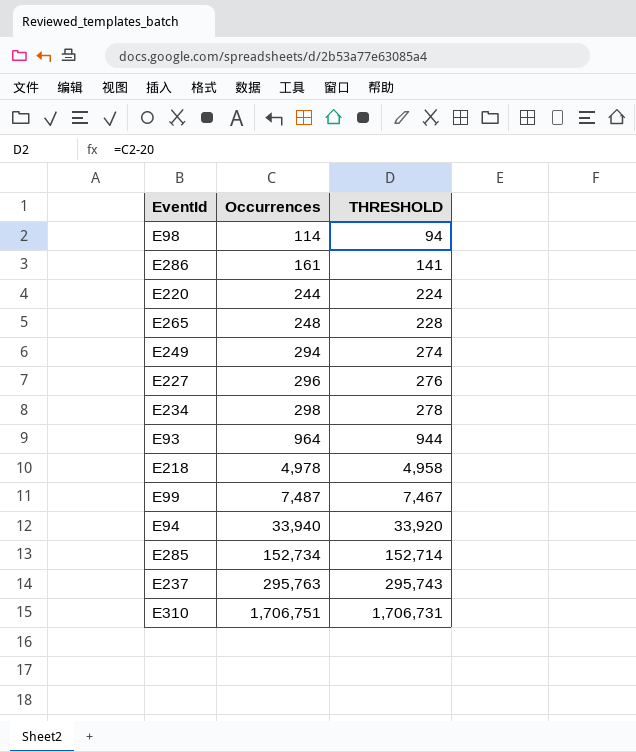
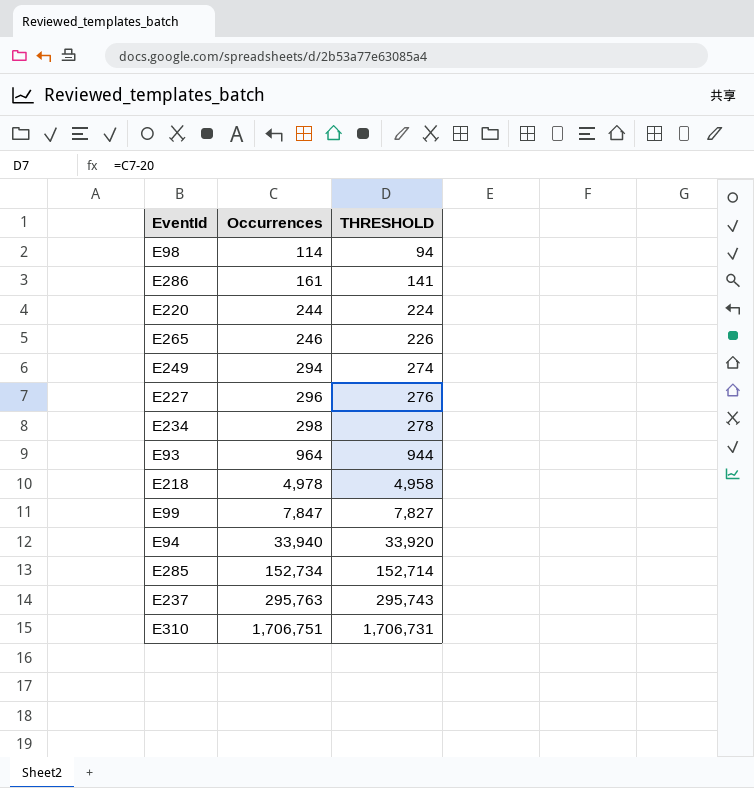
E265 | Occurrences: 248 -> 246
E265 | THRESHOLD: 228 -> 226
E99 | Occurrences: 7,487 -> 7,847
E99 | THRESHOLD: 7,467 -> 7,827

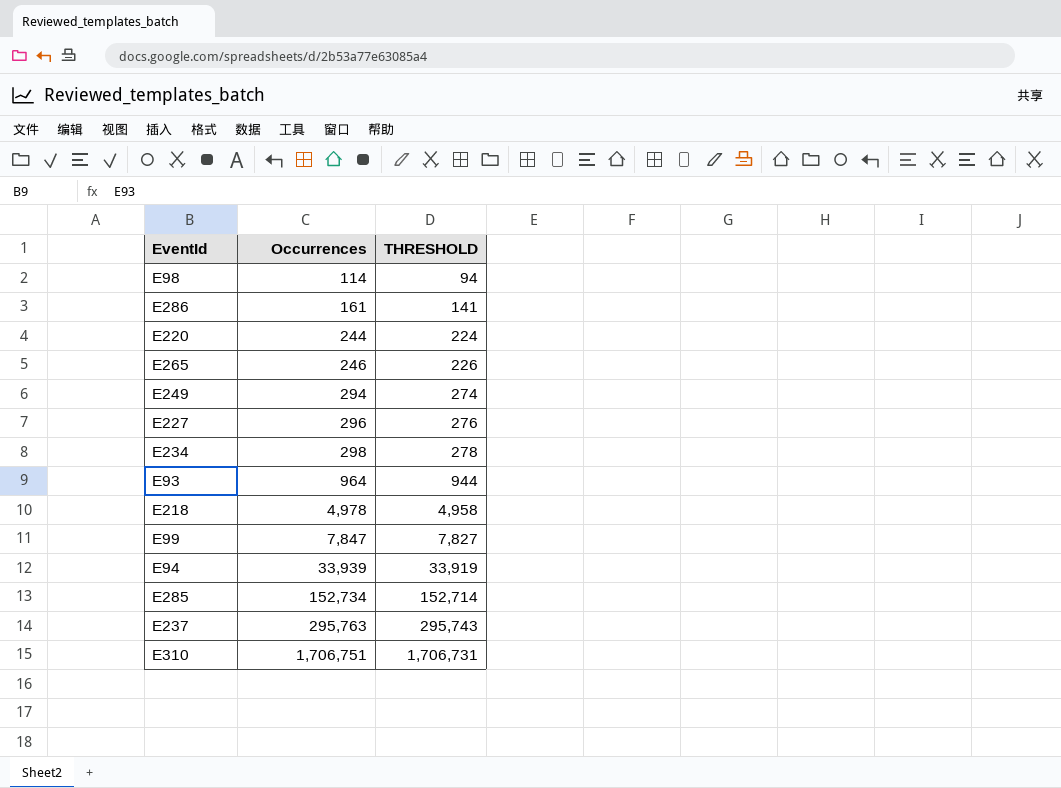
E94 | Occurrences: 33,940 -> 33,939
E94 | THRESHOLD: 33,920 -> 33,919

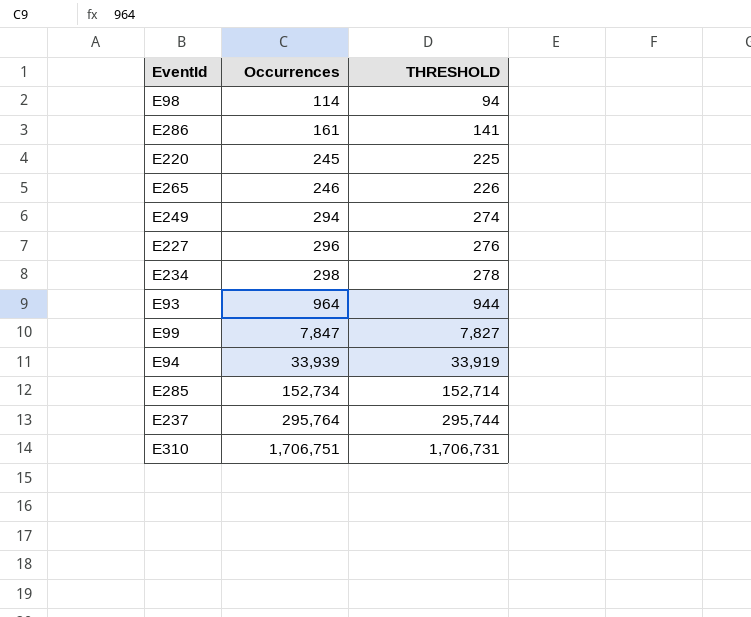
row E218: 4,978 | 4,958 -> none
E220 | Occurrences: 244 -> 245
E220 | THRESHOLD: 224 -> 225
E237 | Occurrences: 295,763 -> 295,764
E237 | THRESHOLD: 295,743 -> 295,744

